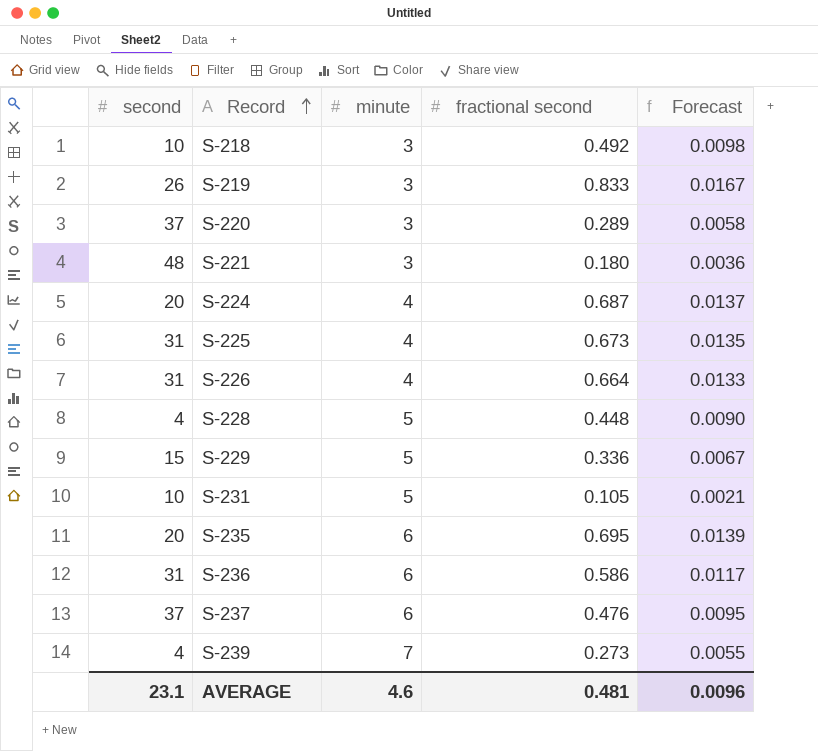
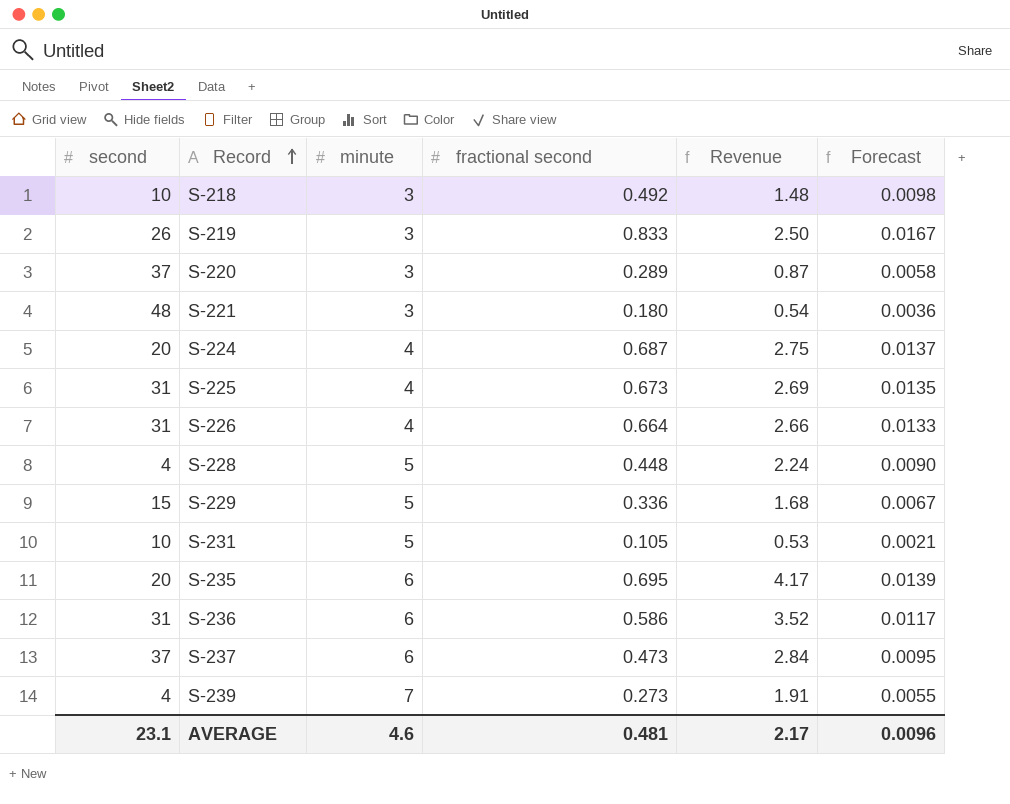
column Revenue | formula: none -> [minute] * [fractional second]
S-237 | fractional second: 0.476 -> 0.473

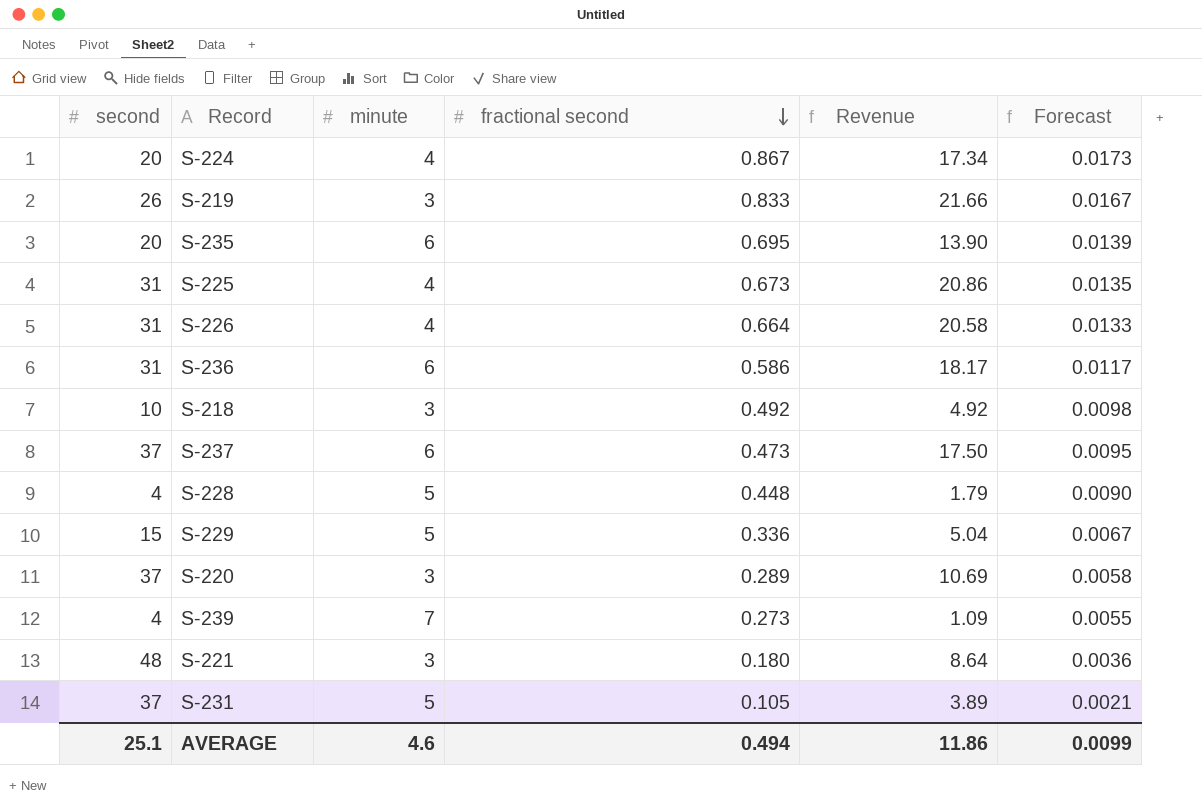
row order: Record ascending -> fractional second descending
column Revenue | formula: [minute] * [fractional second] -> [second] * [fractional second]
S-224 | fractional second: 0.687 -> 0.867
S-224 | Forecast: 0.0137 -> 0.0173
S-231 | second: 10 -> 37
AVERAGE | second: 23.1 -> 25.1
AVERAGE | fractional second: 0.481 -> 0.494
AVERAGE | Revenue: 2.17 -> 11.86
AVERAGE | Forecast: 0.0096 -> 0.0099

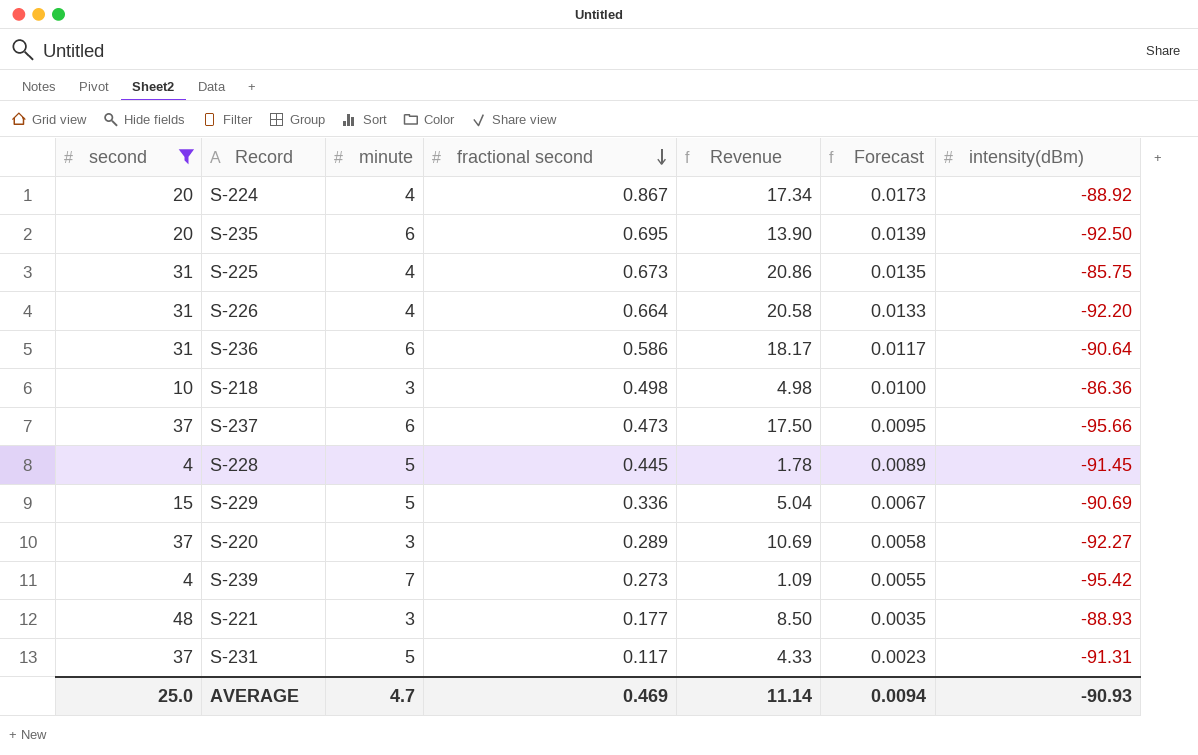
filter: none -> second != 26
column intensity(dBm) | position: none -> 7
S-218 | fractional second: 0.492 -> 0.498
S-218 | Revenue: 4.92 -> 4.98
S-218 | Forecast: 0.0098 -> 0.0100
S-228 | fractional second: 0.448 -> 0.445
S-228 | Revenue: 1.79 -> 1.78
S-228 | Forecast: 0.0090 -> 0.0089
S-221 | fractional second: 0.180 -> 0.177
S-221 | Revenue: 8.64 -> 8.50
S-221 | Forecast: 0.0036 -> 0.0035
S-231 | fractional second: 0.105 -> 0.117
S-231 | Revenue: 3.89 -> 4.33
S-231 | Forecast: 0.0021 -> 0.0023
AVERAGE | second: 25.1 -> 25.0
AVERAGE | minute: 4.6 -> 4.7
AVERAGE | fractional second: 0.494 -> 0.469
AVERAGE | Revenue: 11.86 -> 11.14
AVERAGE | Forecast: 0.0099 -> 0.0094

